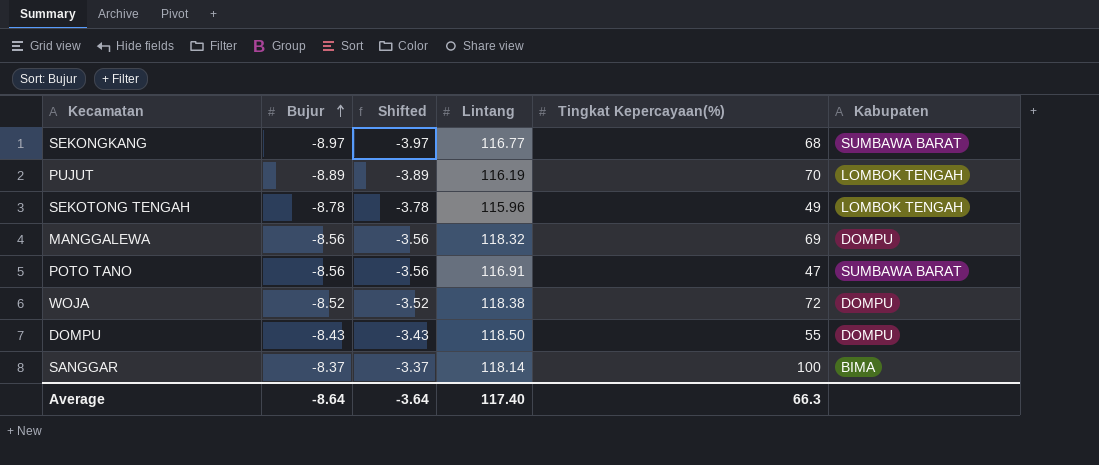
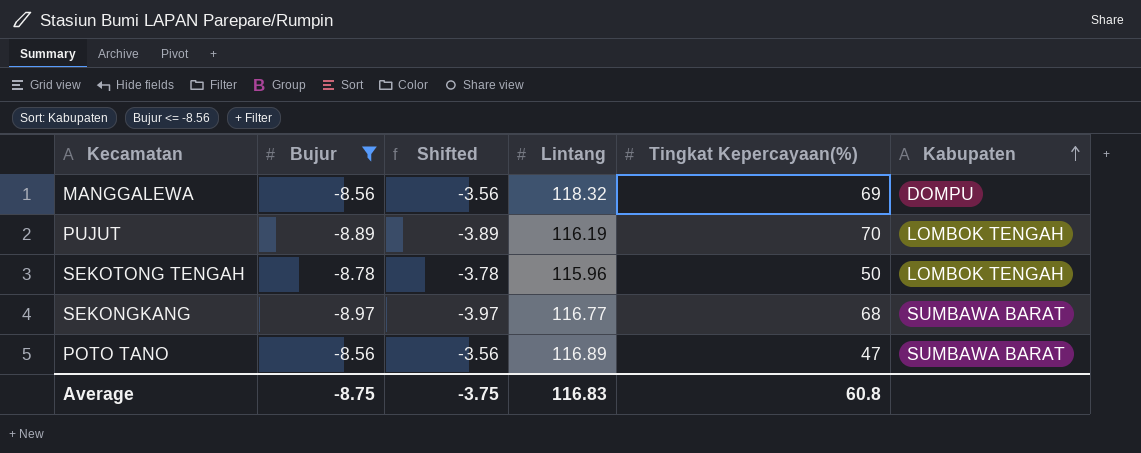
filter: none -> Bujur <= -8.56
row order: Bujur ascending -> Kabupaten ascending
SEKOTONG TENGAH | Tingkat Kepercayaan(%): 49 -> 50
POTO TANO | Lintang: 116.91 -> 116.89
Average | Bujur: -8.64 -> -8.75
Average | Shifted: -3.64 -> -3.75
Average | Lintang: 117.40 -> 116.83
Average | Tingkat Kepercayaan(%): 66.3 -> 60.8

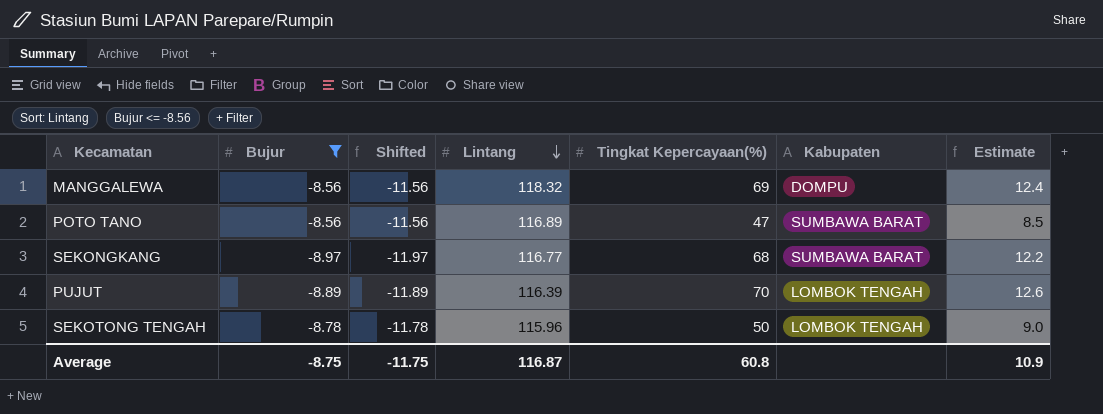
row order: Kabupaten ascending -> Lintang descending
column Shifted | formula: [Bujur] + 5 -> [Bujur] - 3
column Estimate | formula: none -> [Tingkat Kepercayaan(%)] * 0.18
PUJUT | Lintang: 116.19 -> 116.39
Average | Shifted: -3.75 -> -11.75
Average | Lintang: 116.83 -> 116.87

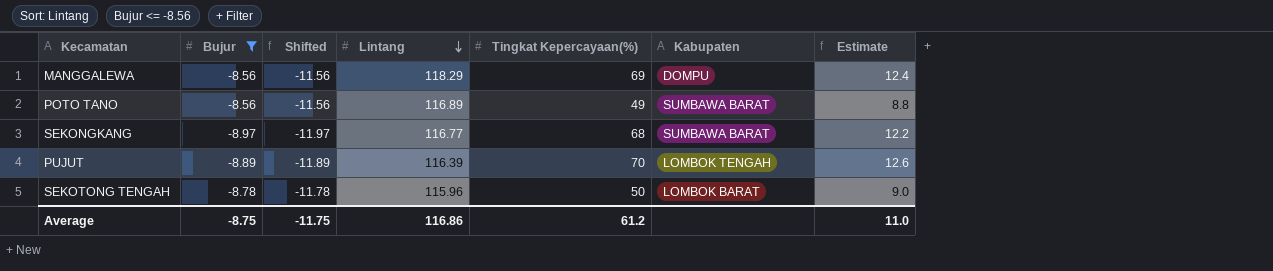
MANGGALEWA | Lintang: 118.32 -> 118.29
POTO TANO | Tingkat Kepercayaan(%): 47 -> 49
POTO TANO | Estimate: 8.5 -> 8.8
SEKOTONG TENGAH | Kabupaten: LOMBOK TENGAH -> LOMBOK BARAT
Average | Lintang: 116.87 -> 116.86
Average | Tingkat Kepercayaan(%): 60.8 -> 61.2
Average | Estimate: 10.9 -> 11.0

